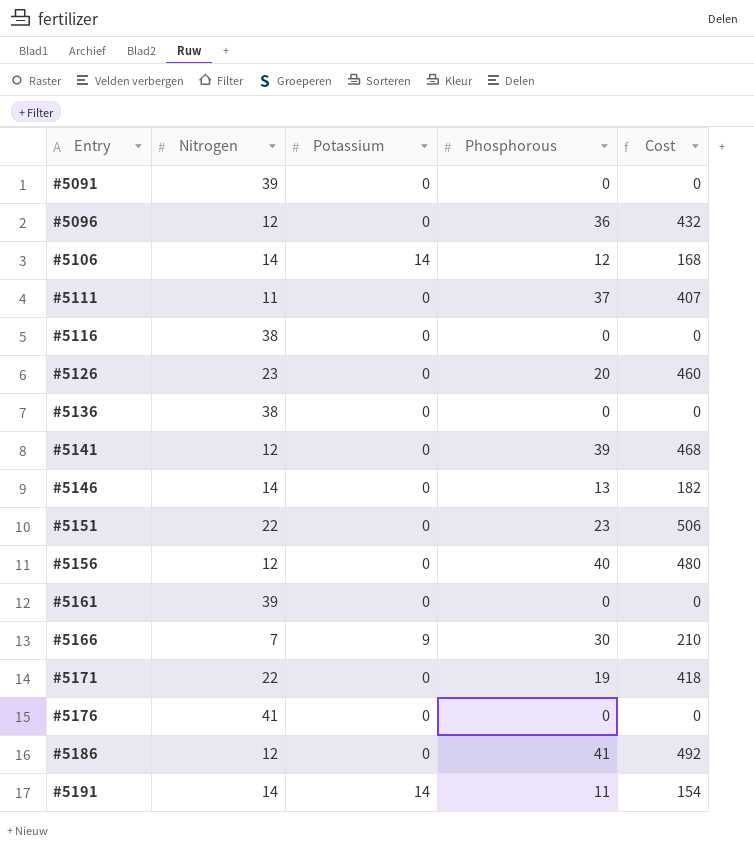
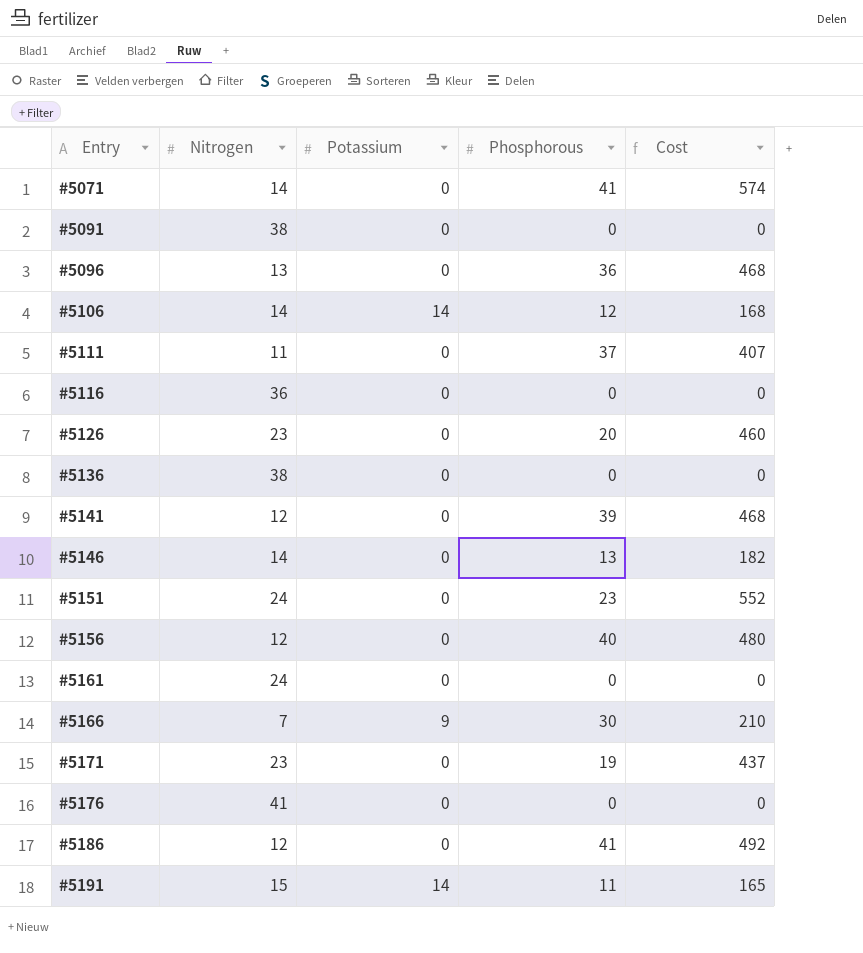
row #5071: none -> 14 | 0 | 41 | 574
#5091 | Nitrogen: 39 -> 38
#5096 | Nitrogen: 12 -> 13
#5096 | Cost: 432 -> 468
#5116 | Nitrogen: 38 -> 36
#5151 | Nitrogen: 22 -> 24
#5151 | Cost: 506 -> 552
#5161 | Nitrogen: 39 -> 24
#5171 | Nitrogen: 22 -> 23
#5171 | Cost: 418 -> 437
#5191 | Nitrogen: 14 -> 15
#5191 | Cost: 154 -> 165

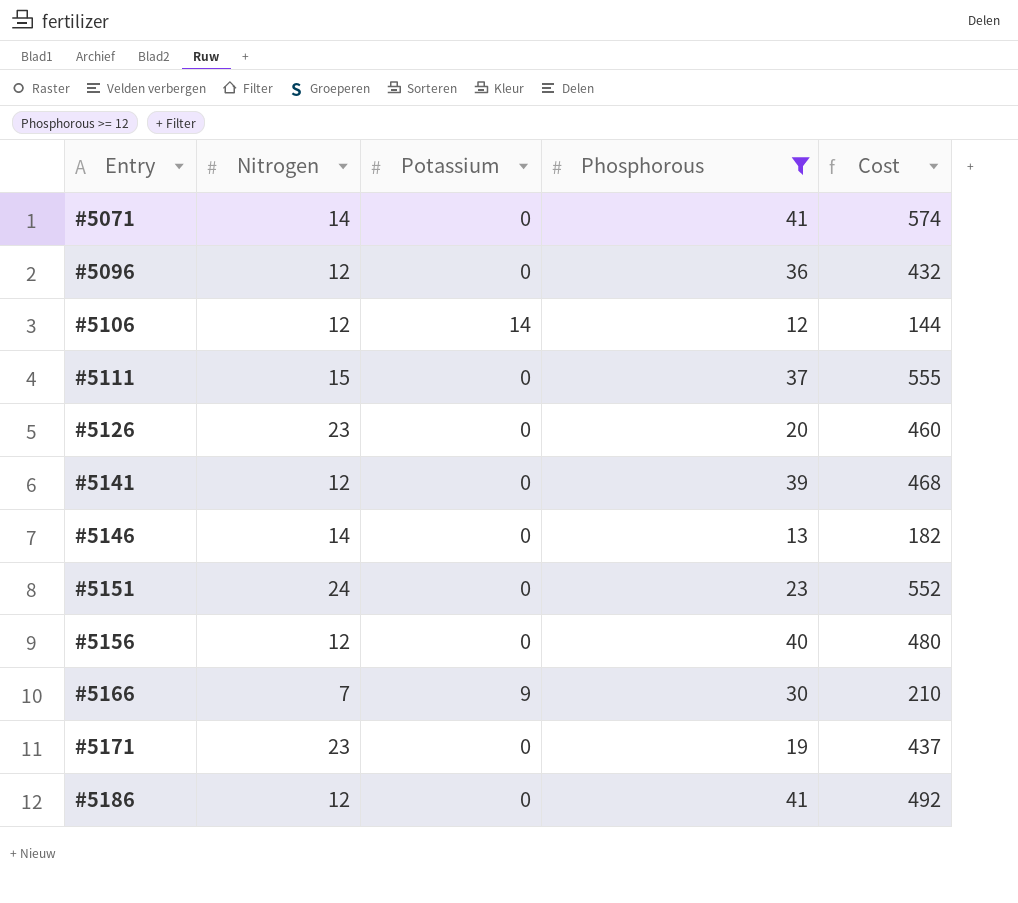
filter: none -> Phosphorous >= 12
#5096 | Nitrogen: 13 -> 12
#5096 | Cost: 468 -> 432
#5106 | Nitrogen: 14 -> 12
#5106 | Cost: 168 -> 144
#5111 | Nitrogen: 11 -> 15
#5111 | Cost: 407 -> 555

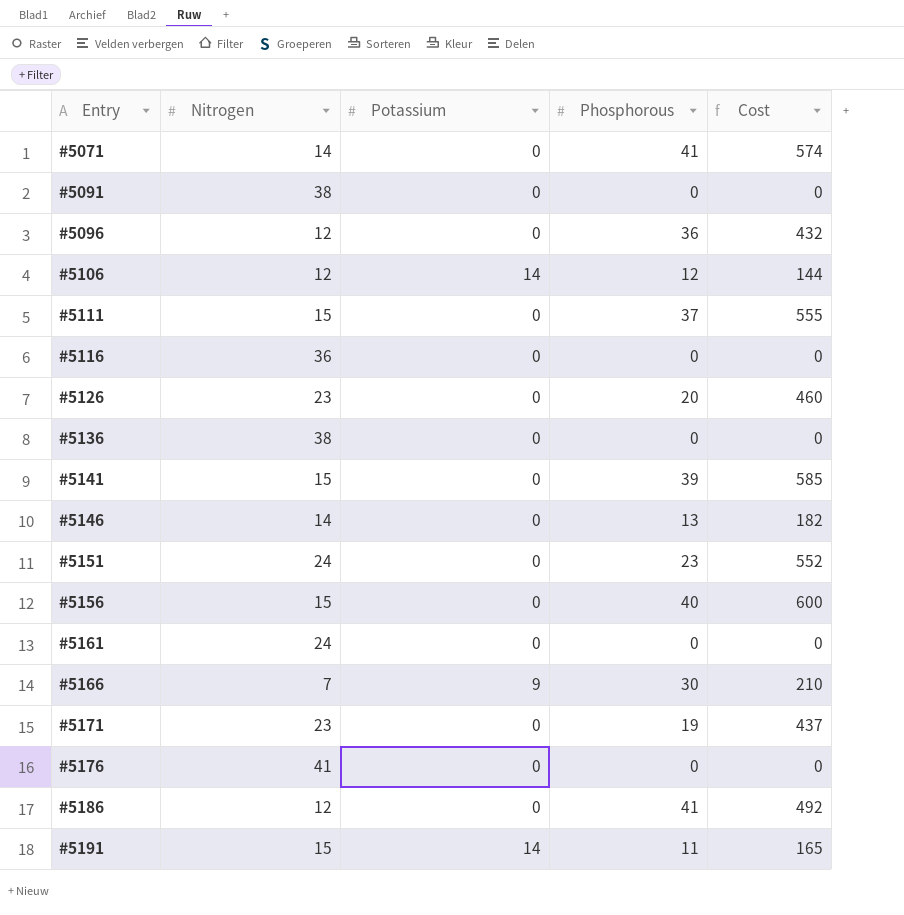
filter: Phosphorous >= 12 -> none
#5141 | Nitrogen: 12 -> 15
#5141 | Cost: 468 -> 585
#5156 | Nitrogen: 12 -> 15
#5156 | Cost: 480 -> 600

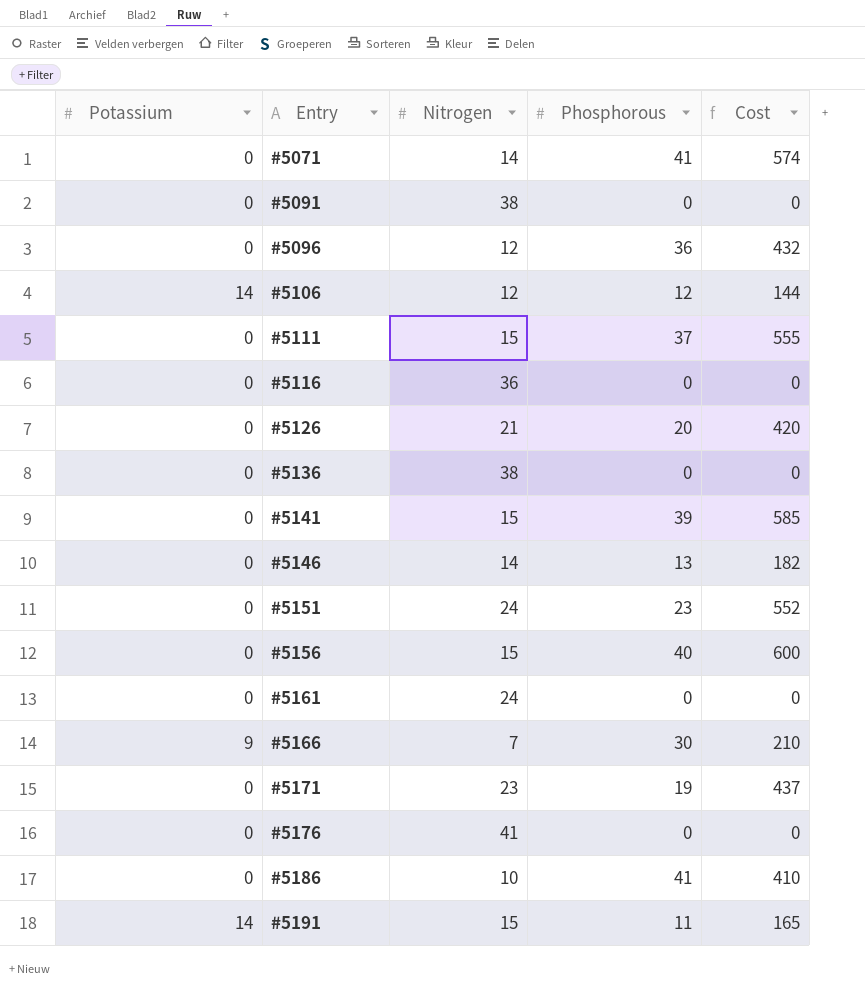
column Potassium | position: 3 -> 1
#5126 | Nitrogen: 23 -> 21
#5126 | Cost: 460 -> 420
#5186 | Nitrogen: 12 -> 10
#5186 | Cost: 492 -> 410

